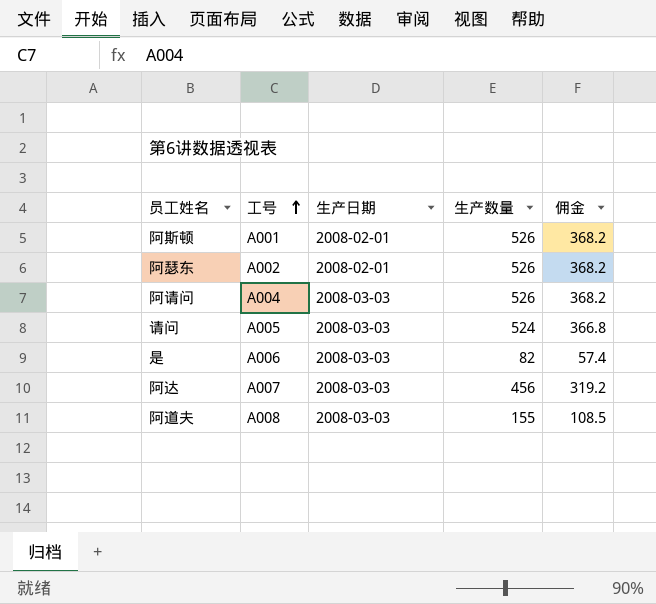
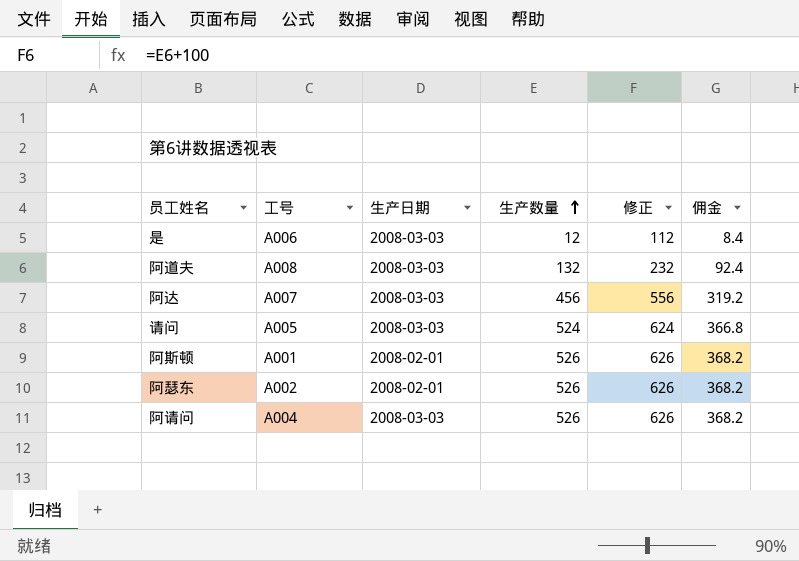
row order: 工号 ascending -> 生产数量 ascending
column 修正 | formula: none -> [生产数量] + 100
是 | 生产数量: 82 -> 12
是 | 佣金: 57.4 -> 8.4
阿道夫 | 生产数量: 155 -> 132
阿道夫 | 佣金: 108.5 -> 92.4

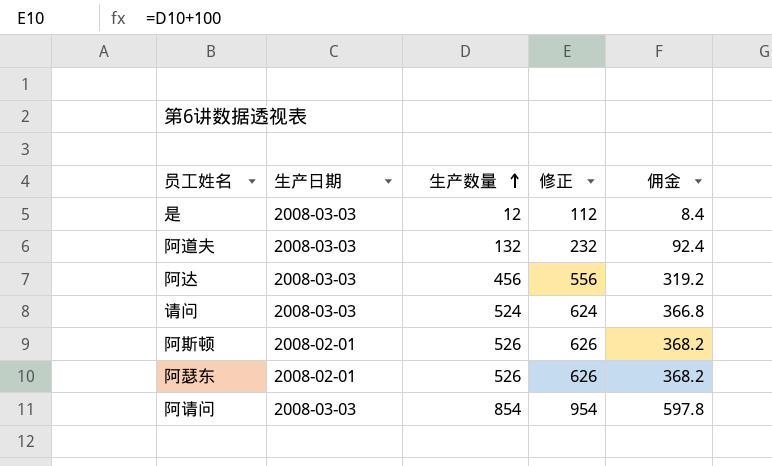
column 工号 | position: 2 -> none
阿请问 | 生产数量: 526 -> 854
阿请问 | 修正: 626 -> 954
阿请问 | 佣金: 368.2 -> 597.8

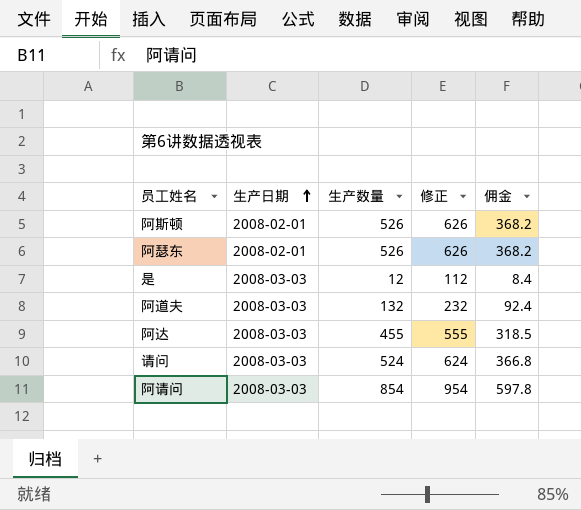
row order: 生产数量 ascending -> 生产日期 ascending
阿达 | 生产数量: 456 -> 455
阿达 | 修正: 556 -> 555
阿达 | 佣金: 319.2 -> 318.5

